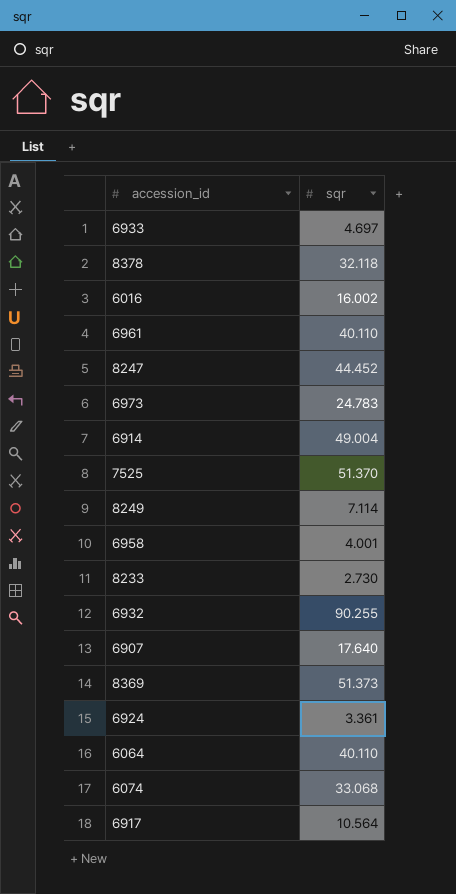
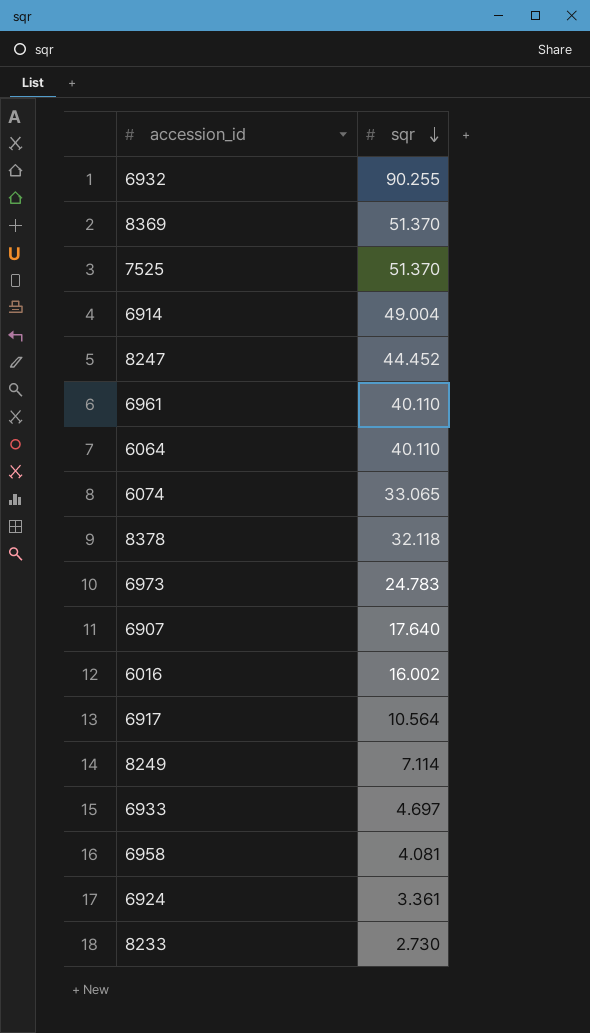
row order: none -> sqr descending
8369 | sqr: 51.373 -> 51.370
6074 | sqr: 33.068 -> 33.065
6958 | sqr: 4.001 -> 4.081

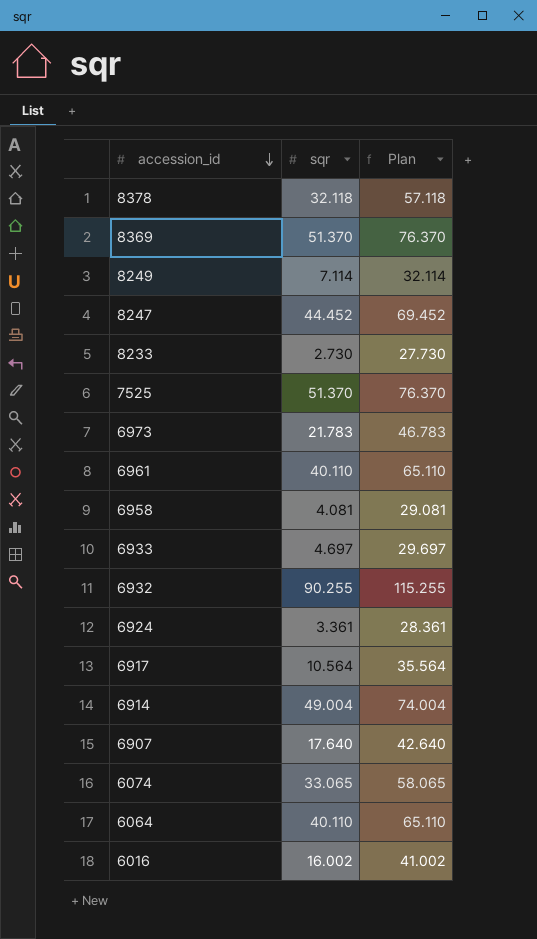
row order: sqr descending -> accession_id descending
column Plan | formula: none -> [sqr] + 25
6973 | sqr: 24.783 -> 21.783

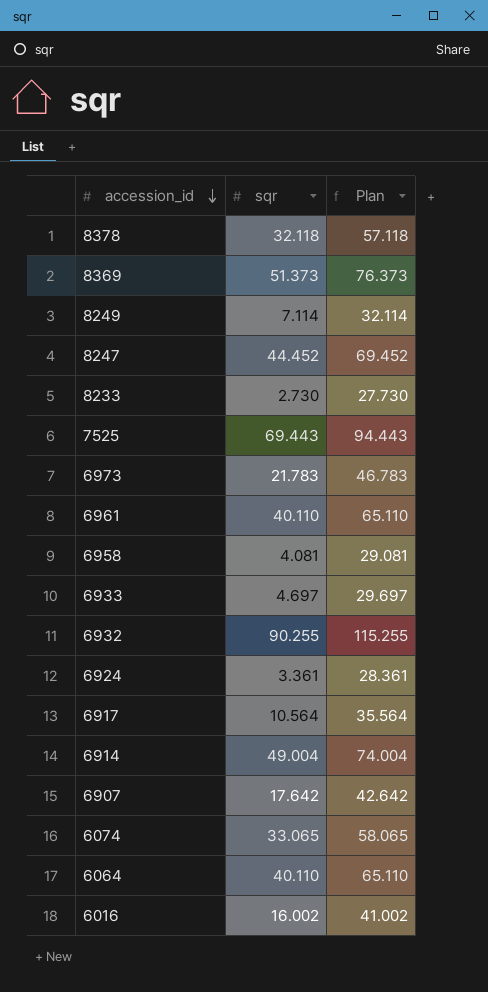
8369 | sqr: 51.370 -> 51.373
8369 | Plan: 76.370 -> 76.373
7525 | sqr: 51.370 -> 69.443
7525 | Plan: 76.370 -> 94.443
6907 | sqr: 17.640 -> 17.642
6907 | Plan: 42.640 -> 42.642

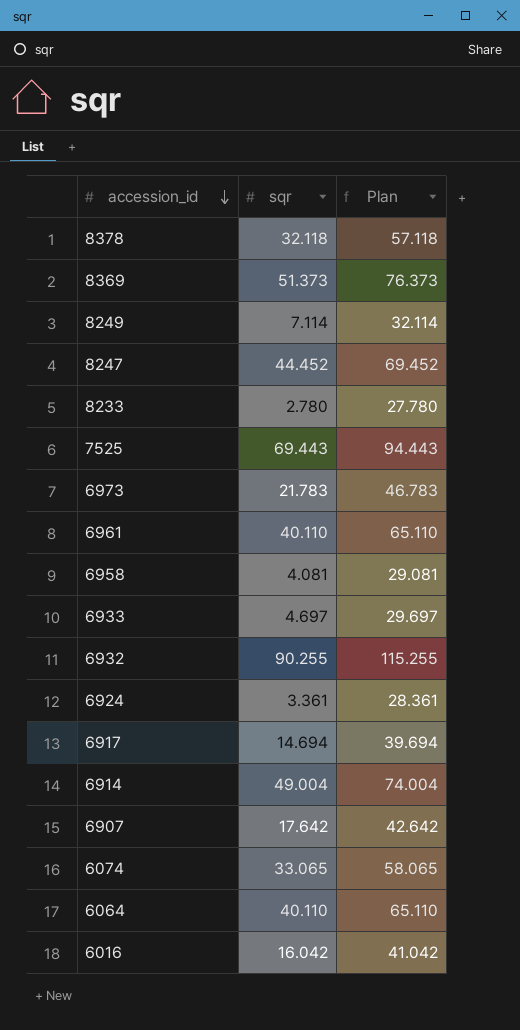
8233 | sqr: 2.730 -> 2.780
8233 | Plan: 27.730 -> 27.780
6917 | sqr: 10.564 -> 14.694
6917 | Plan: 35.564 -> 39.694
6016 | sqr: 16.002 -> 16.042
6016 | Plan: 41.002 -> 41.042

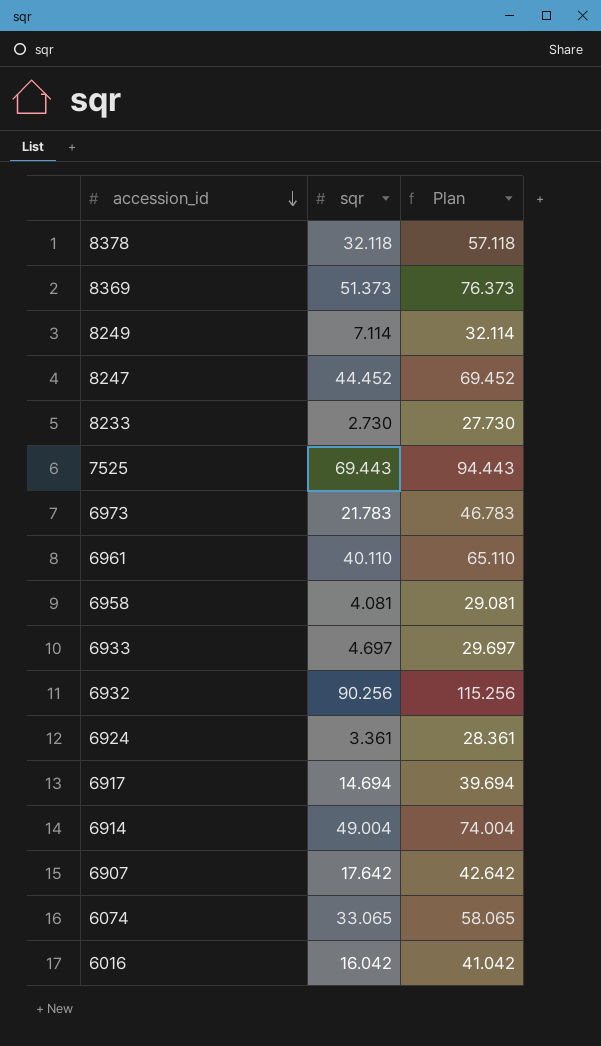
row 6064: 40.110 | 65.110 -> none
8233 | sqr: 2.780 -> 2.730
8233 | Plan: 27.780 -> 27.730
6932 | sqr: 90.255 -> 90.256
6932 | Plan: 115.255 -> 115.256

